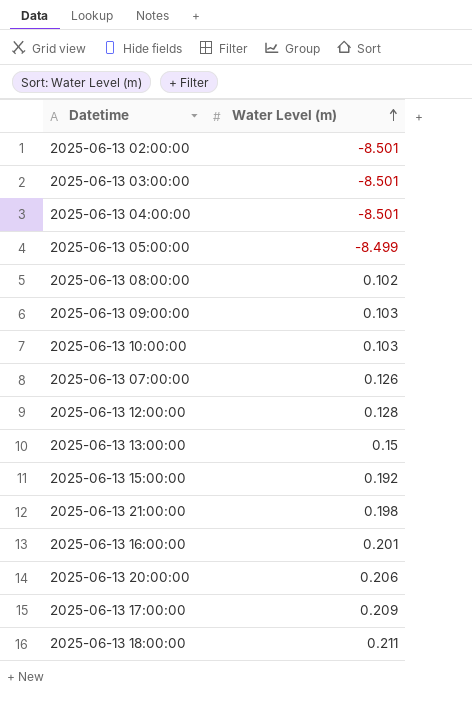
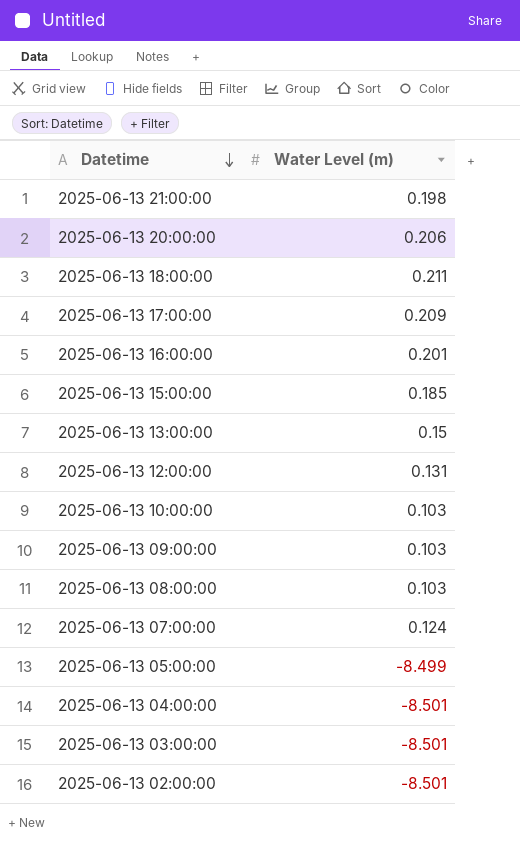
row order: Water Level (m) ascending -> Datetime descending
2025-06-13 15:00:00 | Water Level (m): 0.192 -> 0.185
2025-06-13 12:00:00 | Water Level (m): 0.128 -> 0.131
2025-06-13 08:00:00 | Water Level (m): 0.102 -> 0.103
2025-06-13 07:00:00 | Water Level (m): 0.126 -> 0.124

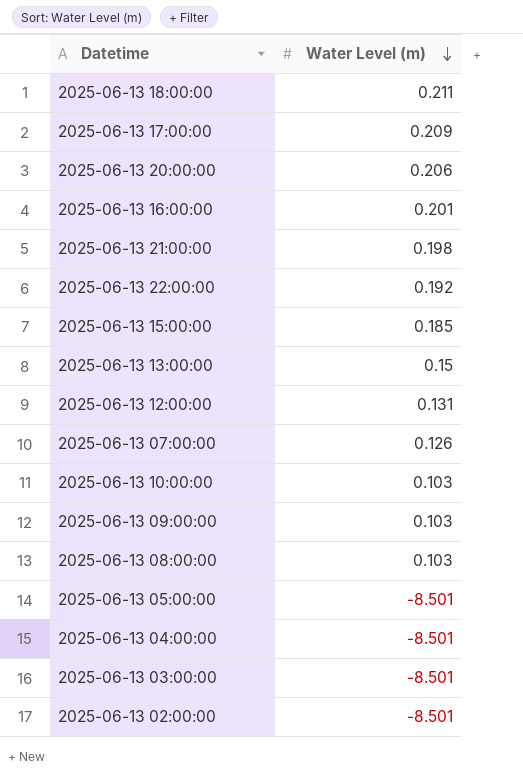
row order: Datetime descending -> Water Level (m) descending
row 2025-06-13 22:00:00: none -> 0.192
2025-06-13 07:00:00 | Water Level (m): 0.124 -> 0.126
2025-06-13 05:00:00 | Water Level (m): -8.499 -> -8.501

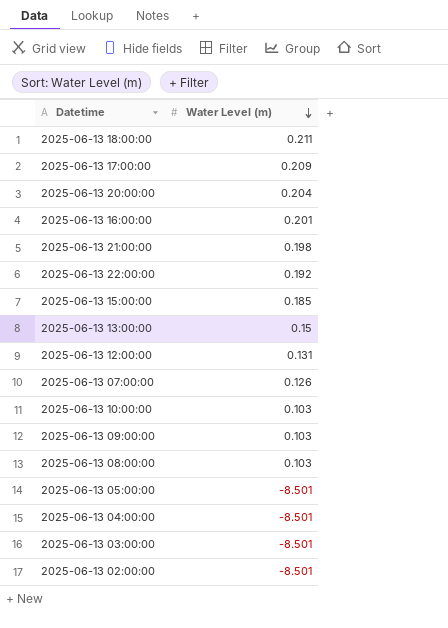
2025-06-13 20:00:00 | Water Level (m): 0.206 -> 0.204

